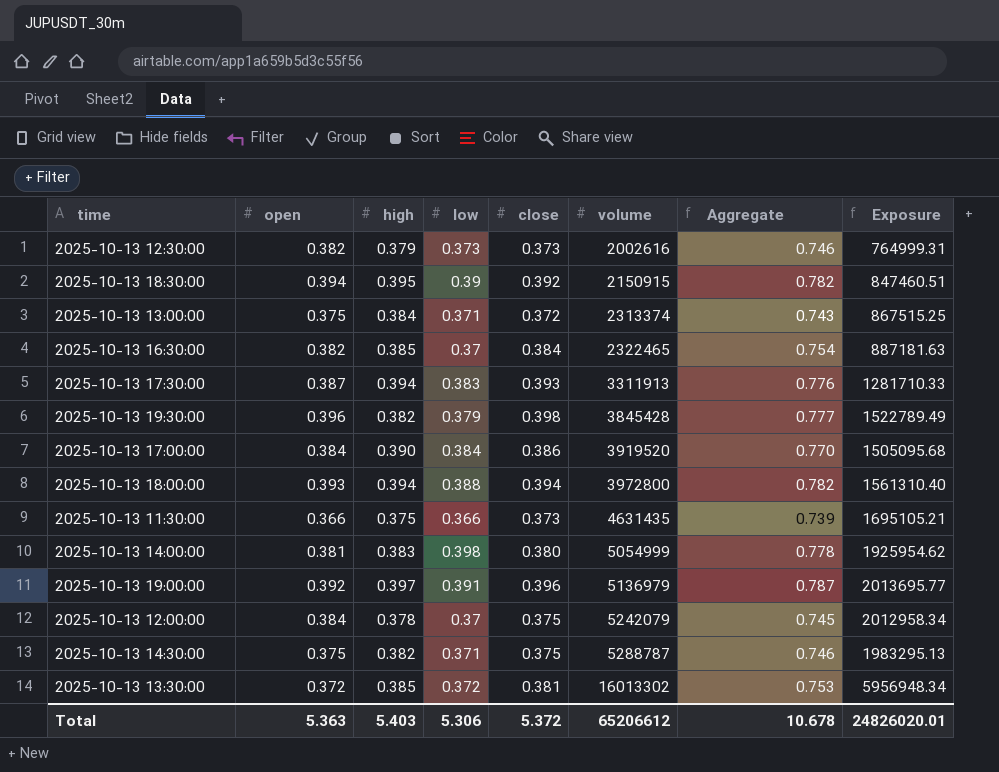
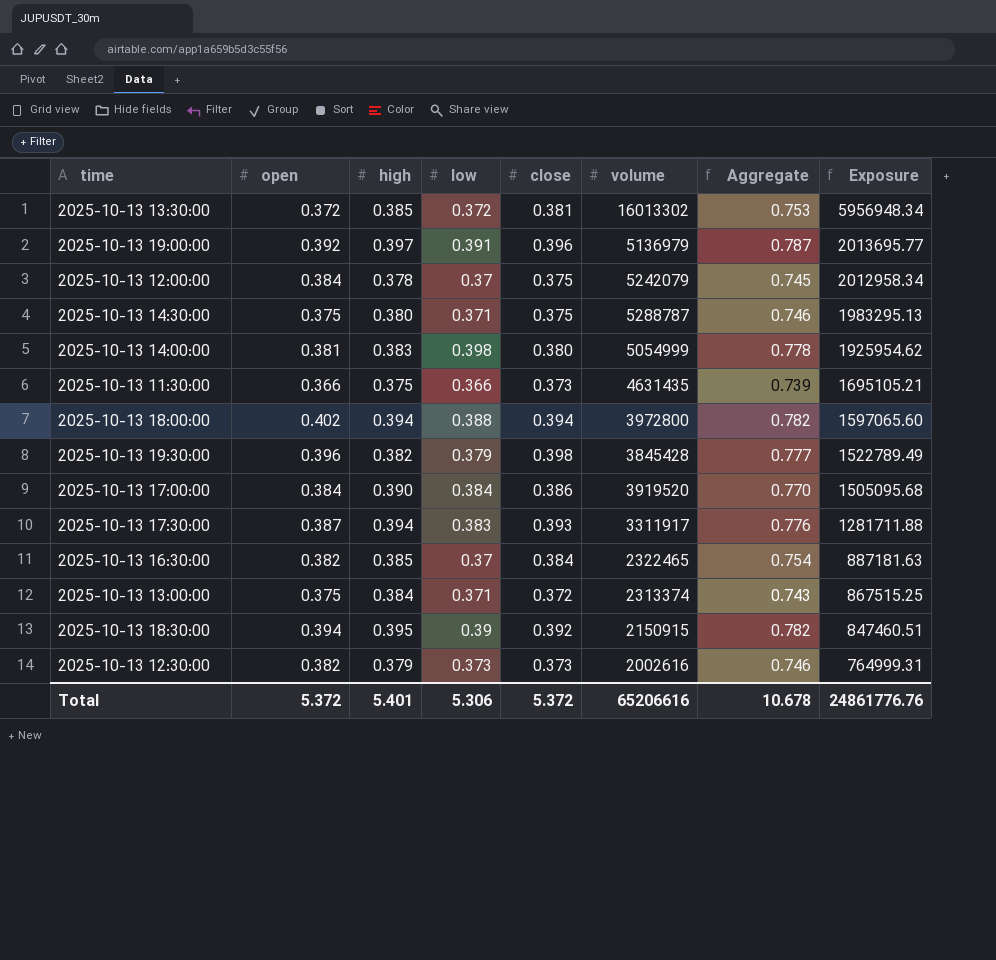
row order: volume ascending -> Exposure descending
2025-10-13 14:30:00 | high: 0.382 -> 0.380
2025-10-13 18:00:00 | open: 0.393 -> 0.402
2025-10-13 18:00:00 | Exposure: 1561310.40 -> 1597065.60
2025-10-13 17:30:00 | volume: 3311913 -> 3311917
2025-10-13 17:30:00 | Exposure: 1281710.33 -> 1281711.88
Total | open: 5.363 -> 5.372
Total | high: 5.403 -> 5.401
Total | volume: 65206612 -> 65206616
Total | Exposure: 24826020.01 -> 24861776.76

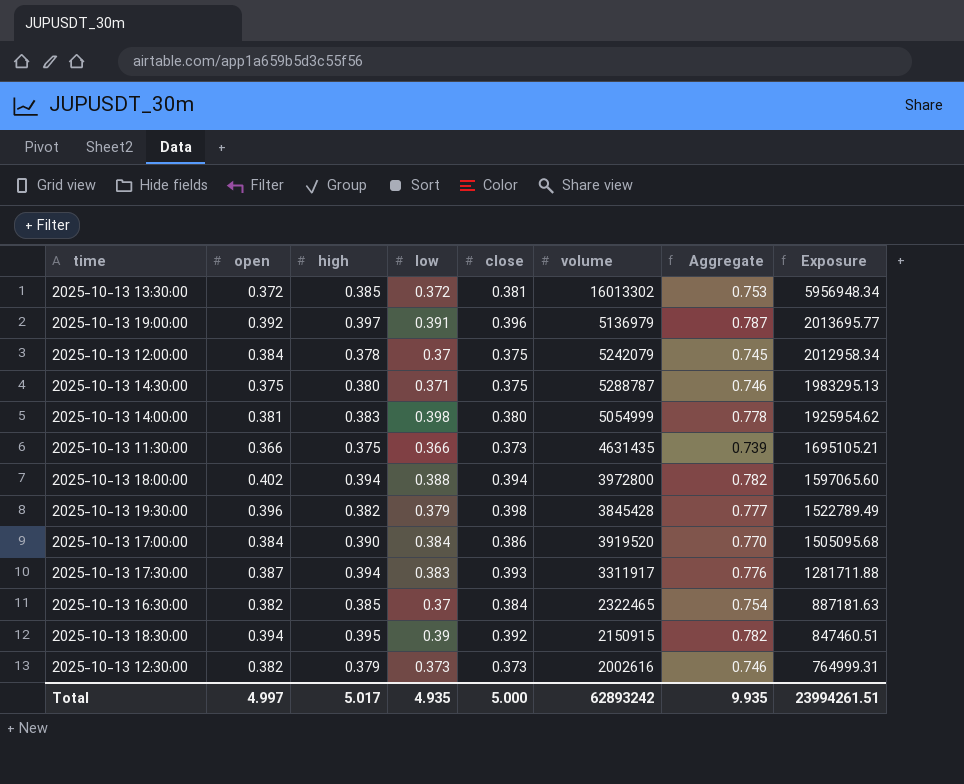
row 2025-10-13 13:00:00: 0.375 | 0.384 | 0.371 | 0.372 | 2313374 | 0.743 | 867515.25 -> none
Total | open: 5.372 -> 4.997
Total | high: 5.401 -> 5.017
Total | low: 5.306 -> 4.935
Total | close: 5.372 -> 5.000
Total | volume: 65206616 -> 62893242
Total | Aggregate: 10.678 -> 9.935
Total | Exposure: 24861776.76 -> 23994261.51

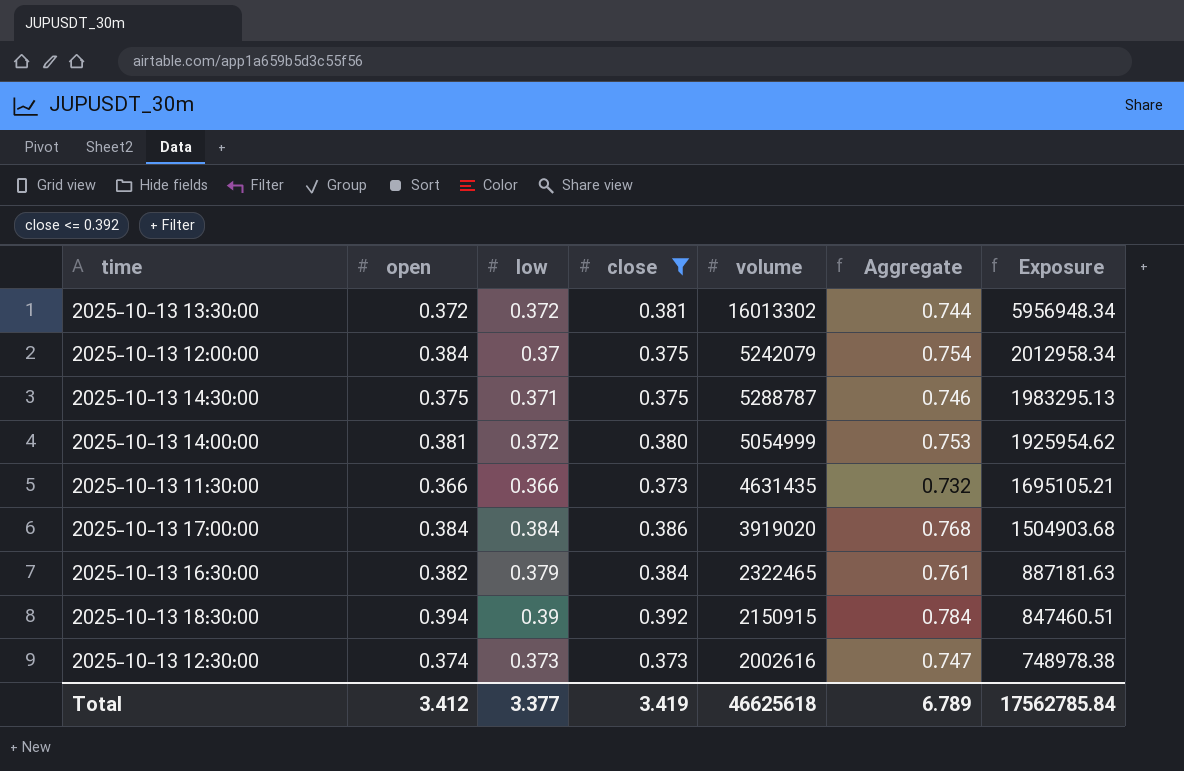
filter: none -> close <= 0.392
column high | position: 3 -> none
column Aggregate | formula: [low] + [close] -> [open] + [low]
2025-10-13 14:00:00 | low: 0.398 -> 0.372
2025-10-13 17:00:00 | volume: 3919520 -> 3919020
2025-10-13 17:00:00 | Exposure: 1505095.68 -> 1504903.68
2025-10-13 16:30:00 | low: 0.37 -> 0.379
2025-10-13 12:30:00 | open: 0.382 -> 0.374
2025-10-13 12:30:00 | Exposure: 764999.31 -> 748978.38
Total | open: 4.997 -> 3.412
Total | low: 4.935 -> 3.377
Total | close: 5.000 -> 3.419
Total | volume: 62893242 -> 46625618
Total | Aggregate: 9.935 -> 6.789
Total | Exposure: 23994261.51 -> 17562785.84

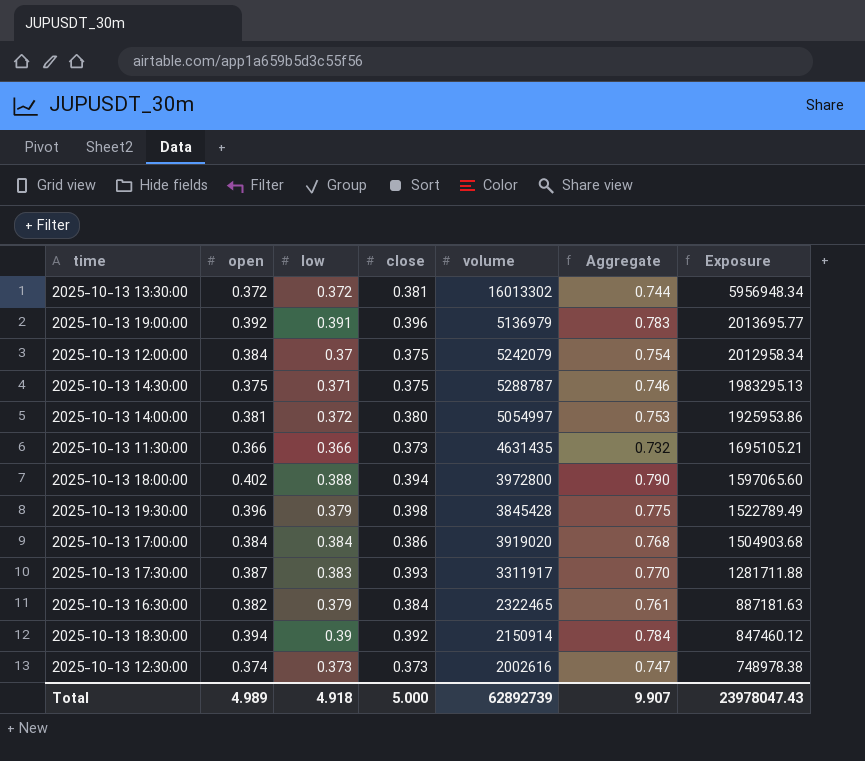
filter: close <= 0.392 -> none
2025-10-13 14:00:00 | volume: 5054999 -> 5054997
2025-10-13 14:00:00 | Exposure: 1925954.62 -> 1925953.86
2025-10-13 18:30:00 | volume: 2150915 -> 2150914
2025-10-13 18:30:00 | Exposure: 847460.51 -> 847460.12
Total | open: 3.412 -> 4.989
Total | low: 3.377 -> 4.918
Total | close: 3.419 -> 5.000
Total | volume: 46625618 -> 62892739
Total | Aggregate: 6.789 -> 9.907
Total | Exposure: 17562785.84 -> 23978047.43

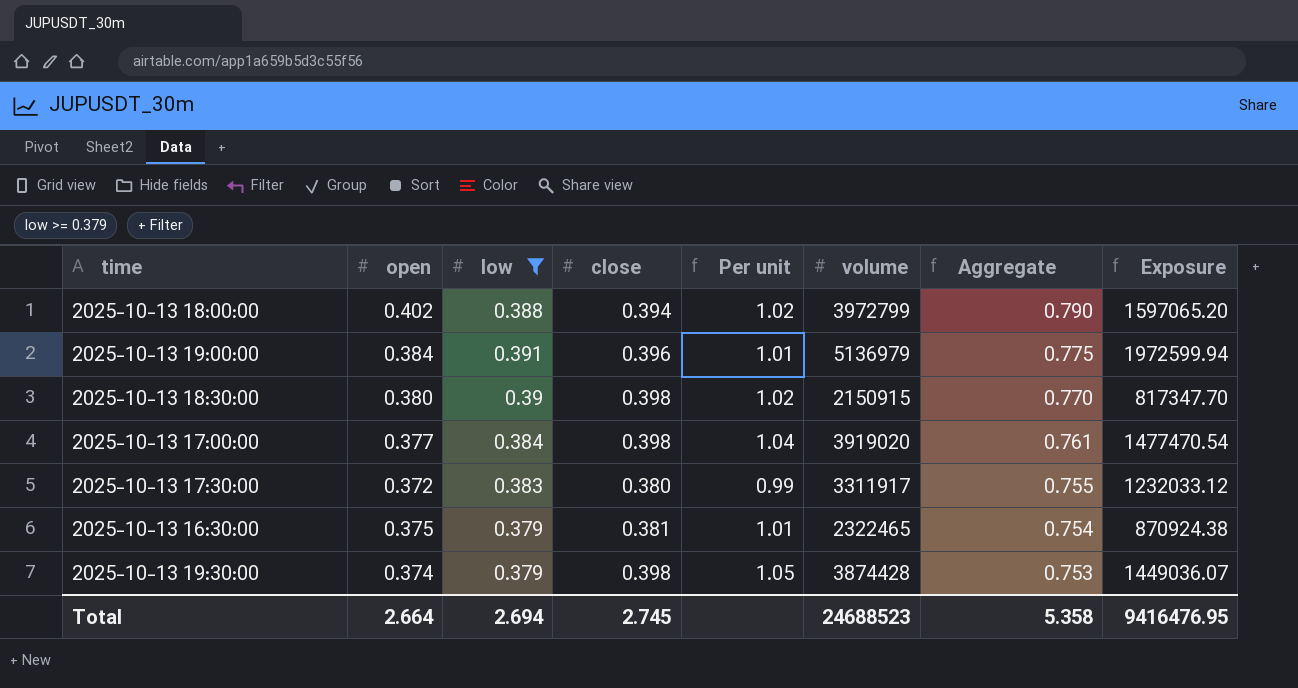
filter: none -> low >= 0.379
row order: Exposure descending -> Aggregate descending
column Per unit | formula: none -> [close] / [low]
2025-10-13 18:00:00 | volume: 3972800 -> 3972799
2025-10-13 18:00:00 | Exposure: 1597065.60 -> 1597065.20
2025-10-13 19:00:00 | open: 0.392 -> 0.384
2025-10-13 19:00:00 | Aggregate: 0.783 -> 0.775
2025-10-13 19:00:00 | Exposure: 2013695.77 -> 1972599.94
2025-10-13 18:30:00 | open: 0.394 -> 0.380
2025-10-13 18:30:00 | close: 0.392 -> 0.398
2025-10-13 18:30:00 | volume: 2150914 -> 2150915
2025-10-13 18:30:00 | Aggregate: 0.784 -> 0.770
2025-10-13 18:30:00 | Exposure: 847460.12 -> 817347.70
2025-10-13 17:00:00 | open: 0.384 -> 0.377
2025-10-13 17:00:00 | close: 0.386 -> 0.398
2025-10-13 17:00:00 | Aggregate: 0.768 -> 0.761
2025-10-13 17:00:00 | Exposure: 1504903.68 -> 1477470.54
2025-10-13 17:30:00 | open: 0.387 -> 0.372
2025-10-13 17:30:00 | close: 0.393 -> 0.380
2025-10-13 17:30:00 | Aggregate: 0.770 -> 0.755
2025-10-13 17:30:00 | Exposure: 1281711.88 -> 1232033.12
2025-10-13 16:30:00 | open: 0.382 -> 0.375
2025-10-13 16:30:00 | close: 0.384 -> 0.381
2025-10-13 16:30:00 | Aggregate: 0.761 -> 0.754
2025-10-13 16:30:00 | Exposure: 887181.63 -> 870924.38
2025-10-13 19:30:00 | open: 0.396 -> 0.374
2025-10-13 19:30:00 | volume: 3845428 -> 3874428
2025-10-13 19:30:00 | Aggregate: 0.775 -> 0.753
2025-10-13 19:30:00 | Exposure: 1522789.49 -> 1449036.07
Total | open: 4.989 -> 2.664
Total | low: 4.918 -> 2.694
Total | close: 5.000 -> 2.745
Total | volume: 62892739 -> 24688523
Total | Aggregate: 9.907 -> 5.358
Total | Exposure: 23978047.43 -> 9416476.95

